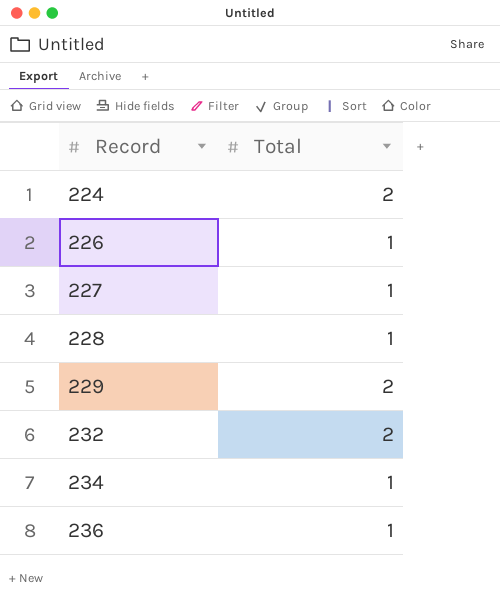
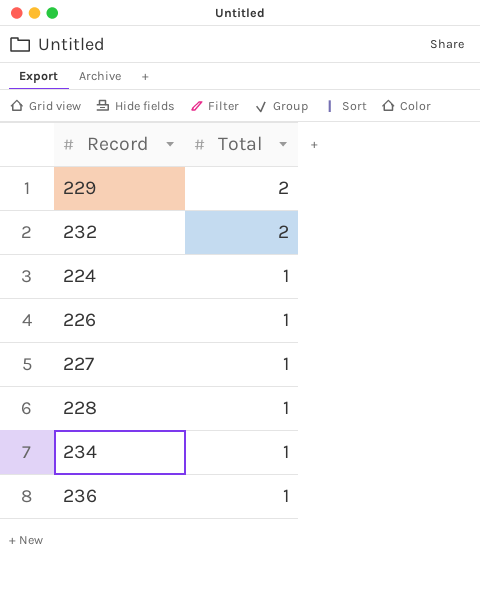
row order: Record ascending -> Total descending
224 | Total: 2 -> 1

